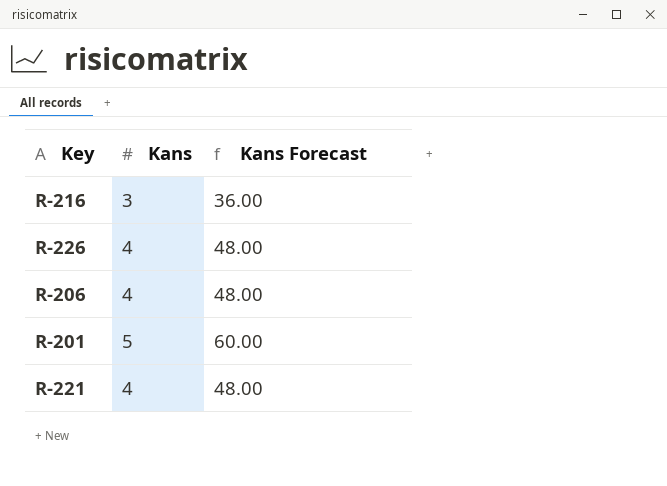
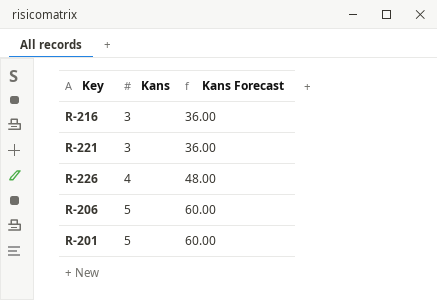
row order: none -> Kans ascending
R-221 | Kans: 4 -> 3
R-221 | Kans Forecast: 48.00 -> 36.00
R-206 | Kans: 4 -> 5
R-206 | Kans Forecast: 48.00 -> 60.00

